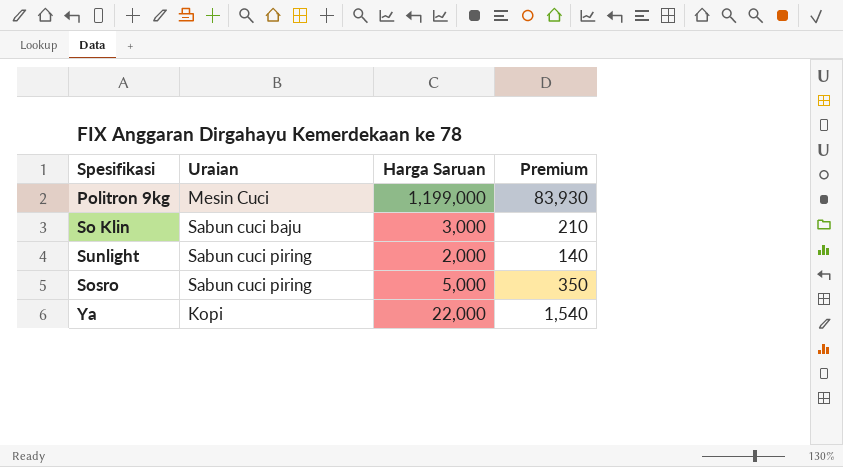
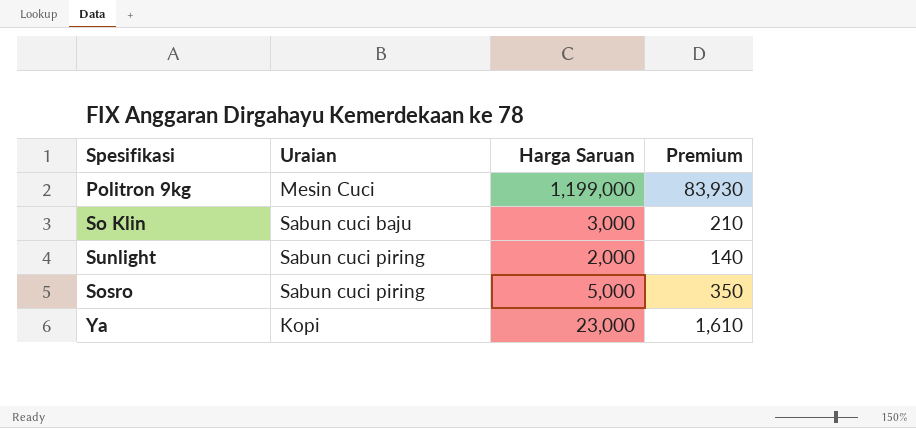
Ya | Harga Saruan: 22,000 -> 23,000
Ya | Premium: 1,540 -> 1,610

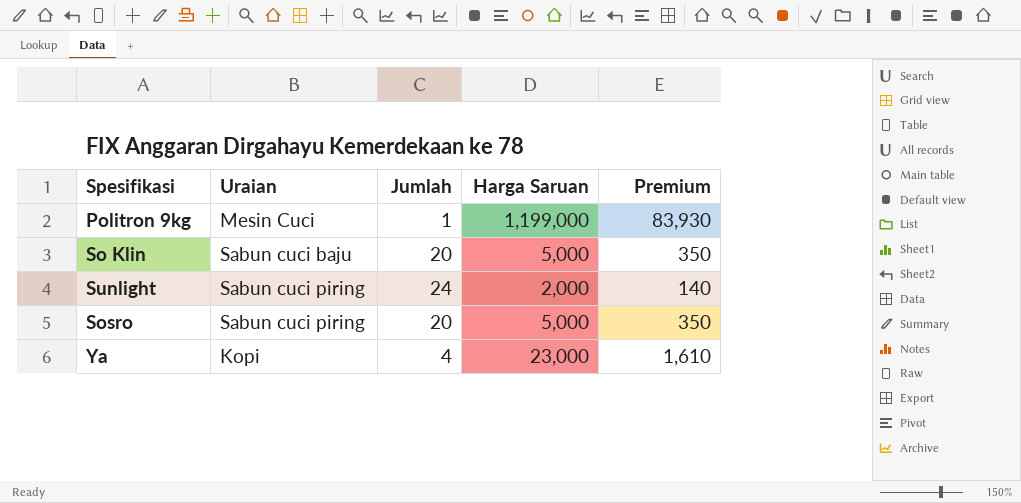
column Jumlah | position: none -> 3
So Klin | Harga Saruan: 3,000 -> 5,000
So Klin | Premium: 210 -> 350

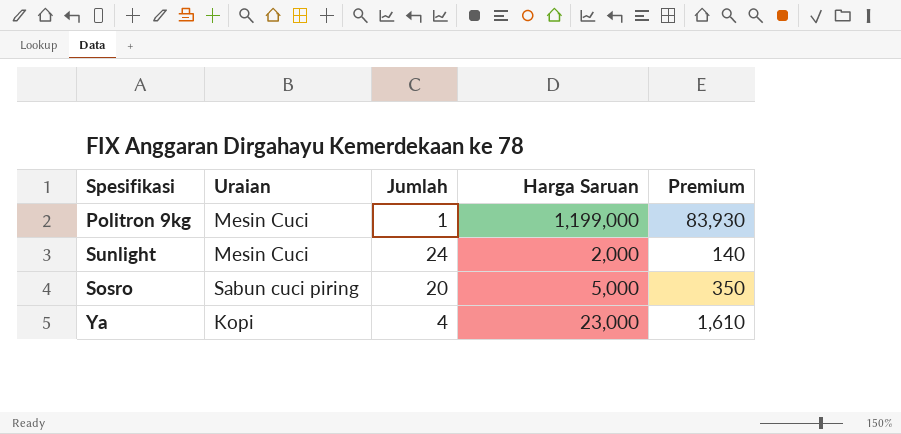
row So Klin: Sabun cuci baju | 20 | 5,000 | 350 -> none
Sunlight | Uraian: Sabun cuci piring -> Mesin Cuci

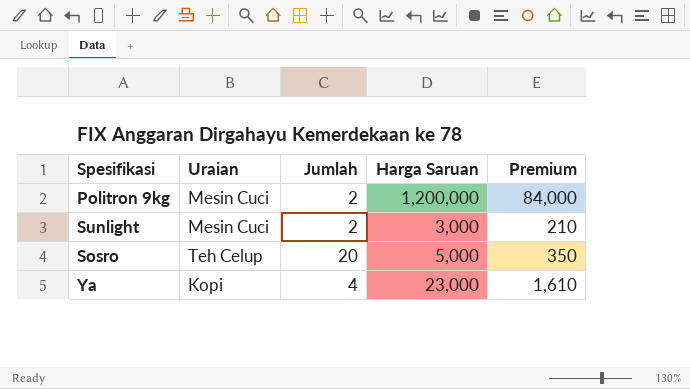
Politron 9kg | Jumlah: 1 -> 2
Politron 9kg | Harga Saruan: 1,199,000 -> 1,200,000
Politron 9kg | Premium: 83,930 -> 84,000
Sunlight | Jumlah: 24 -> 2
Sunlight | Harga Saruan: 2,000 -> 3,000
Sunlight | Premium: 140 -> 210
Sosro | Uraian: Sabun cuci piring -> Teh Celup

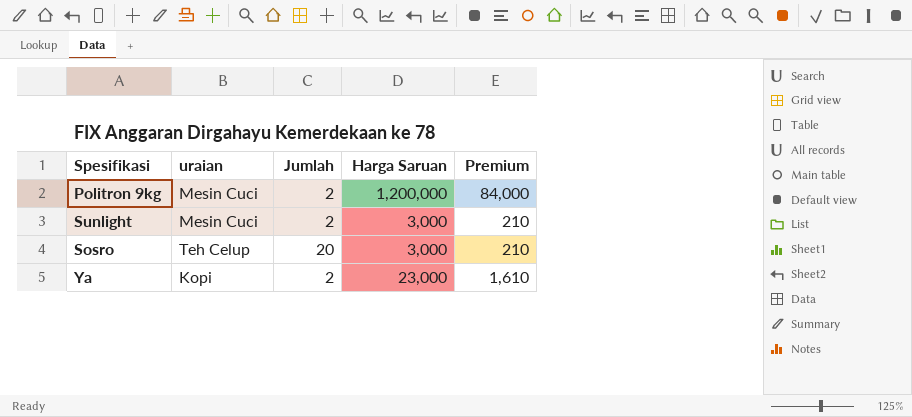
column name: Uraian -> uraian
Sosro | Harga Saruan: 5,000 -> 3,000
Sosro | Premium: 350 -> 210
Ya | Jumlah: 4 -> 2

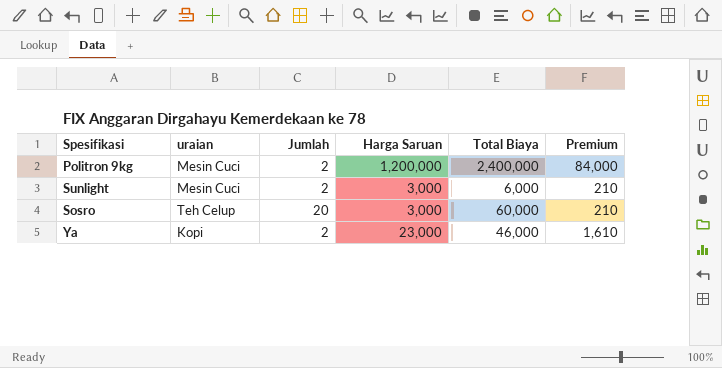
column Total Biaya | formula: none -> [Jumlah] * [Harga Saruan]

